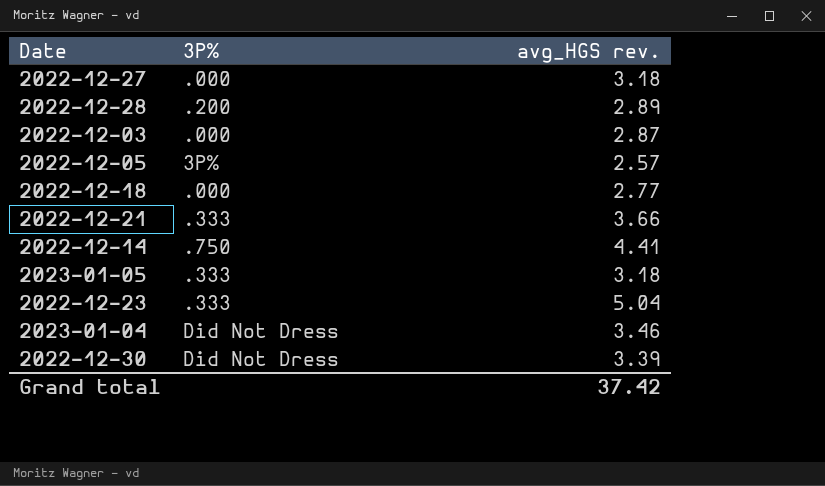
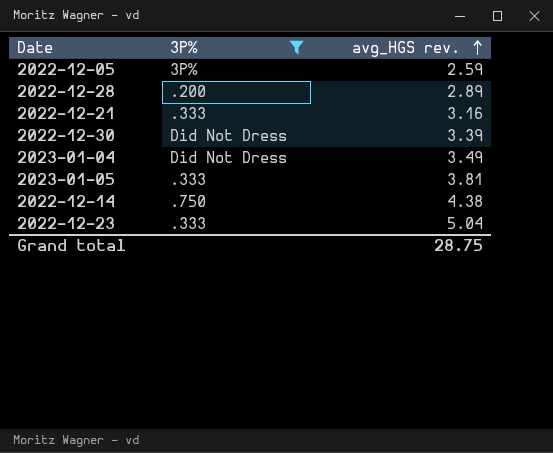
filter: none -> 3P% != .000
row order: none -> avg_HGS rev. ascending
2022-12-05 | avg_HGS rev.: 2.57 -> 2.59
2022-12-21 | avg_HGS rev.: 3.66 -> 3.16
2023-01-04 | avg_HGS rev.: 3.46 -> 3.49
2023-01-05 | avg_HGS rev.: 3.18 -> 3.81
2022-12-14 | avg_HGS rev.: 4.41 -> 4.38
Grand total | avg_HGS rev.: 37.42 -> 28.75

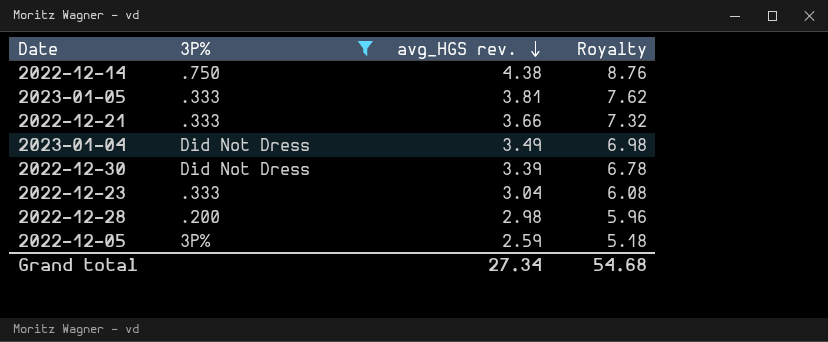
row order: avg_HGS rev. ascending -> avg_HGS rev. descending
column Royalty | formula: none -> [avg_HGS rev.] * 2
2022-12-21 | avg_HGS rev.: 3.16 -> 3.66
2022-12-23 | avg_HGS rev.: 5.04 -> 3.04
2022-12-28 | avg_HGS rev.: 2.89 -> 2.98
Grand total | avg_HGS rev.: 28.75 -> 27.34

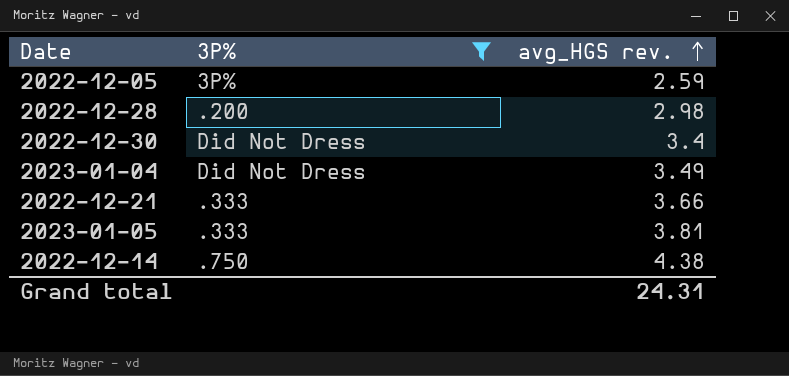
row order: avg_HGS rev. descending -> avg_HGS rev. ascending
column Royalty | formula: [avg_HGS rev.] * 2 -> none
row 2022-12-23: .333 | 3.04 | 6.08 -> none
2022-12-30 | avg_HGS rev.: 3.39 -> 3.4
Grand total | avg_HGS rev.: 27.34 -> 24.31

